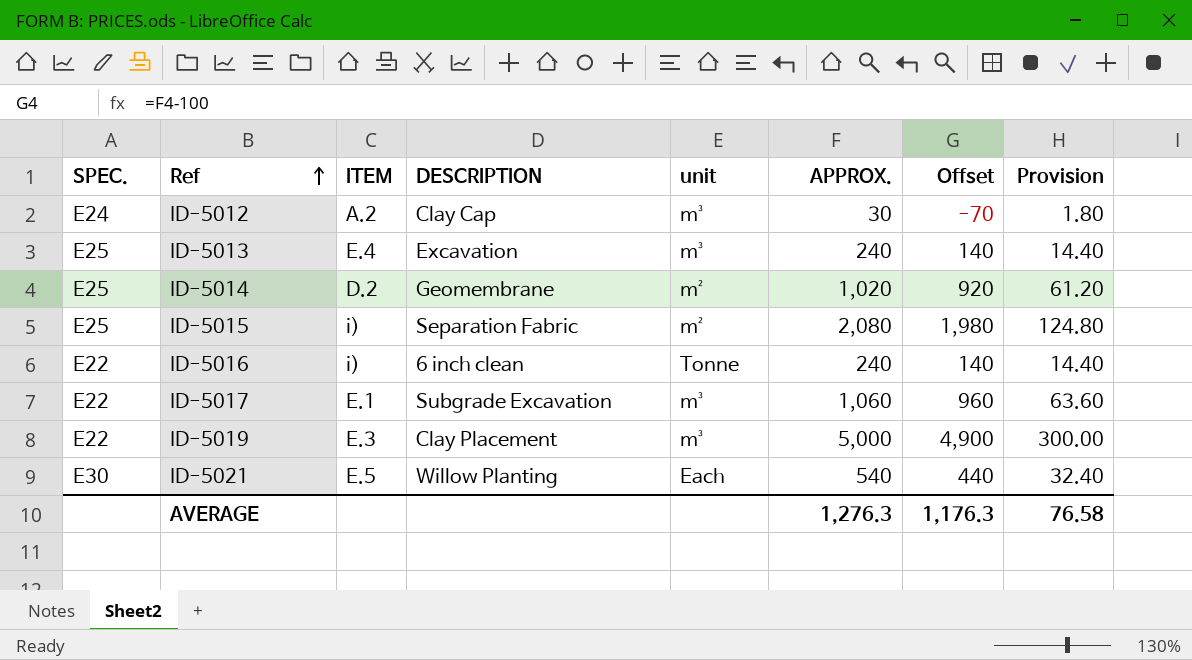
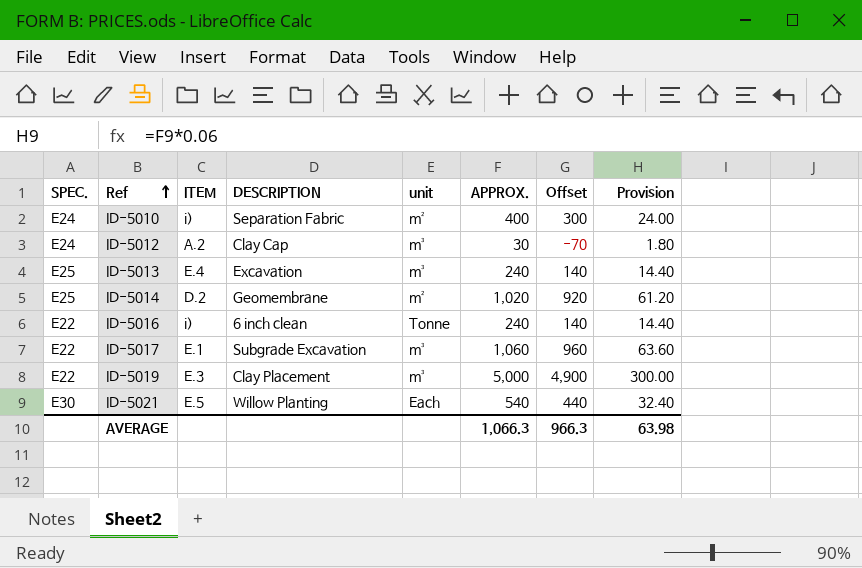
row ID-5015: E25 | i) | Separation Fabric | m² | 2,080 | 1,980 | 124.80 -> none
row ID-5010: none -> E24 | i) | Separation Fabric | m² | 400 | 300 | 24.00
AVERAGE | APPROX.: 1,276.3 -> 1,066.3
AVERAGE | Offset: 1,176.3 -> 966.3
AVERAGE | Provision: 76.58 -> 63.98

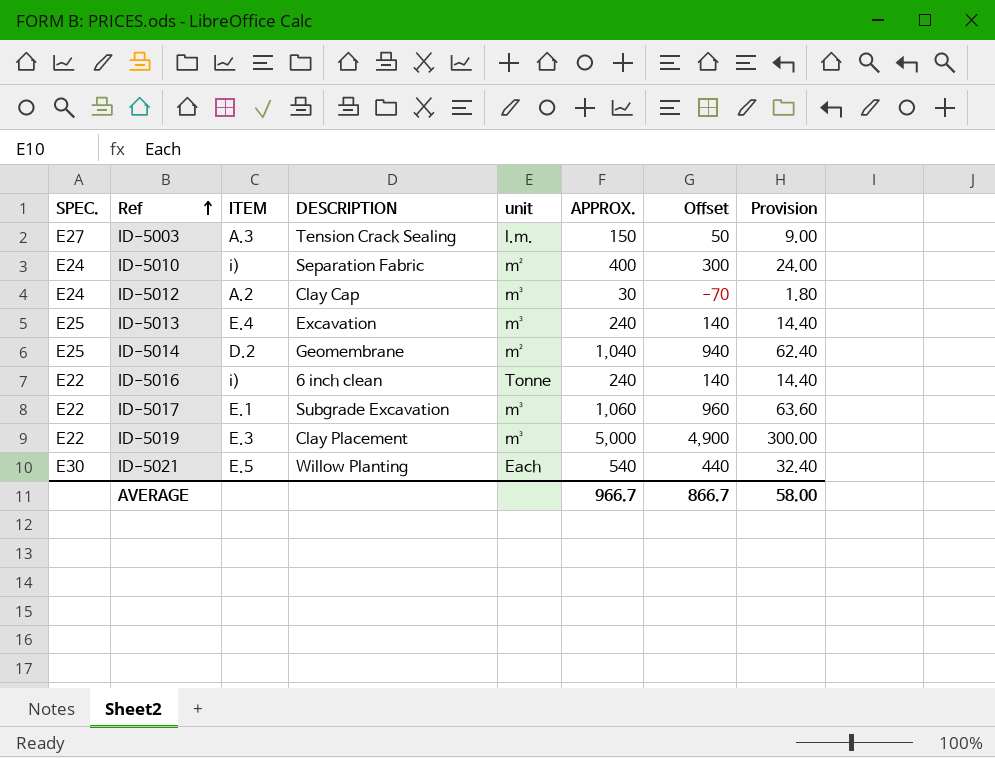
row ID-5003: none -> E27 | A.3 | Tension Crack Sealing | l.m. | 150 | 50 | 9.00
ID-5014 | APPROX.: 1,020 -> 1,040
ID-5014 | Offset: 920 -> 940
ID-5014 | Provision: 61.20 -> 62.40
AVERAGE | APPROX.: 1,066.3 -> 966.7
AVERAGE | Offset: 966.3 -> 866.7
AVERAGE | Provision: 63.98 -> 58.00

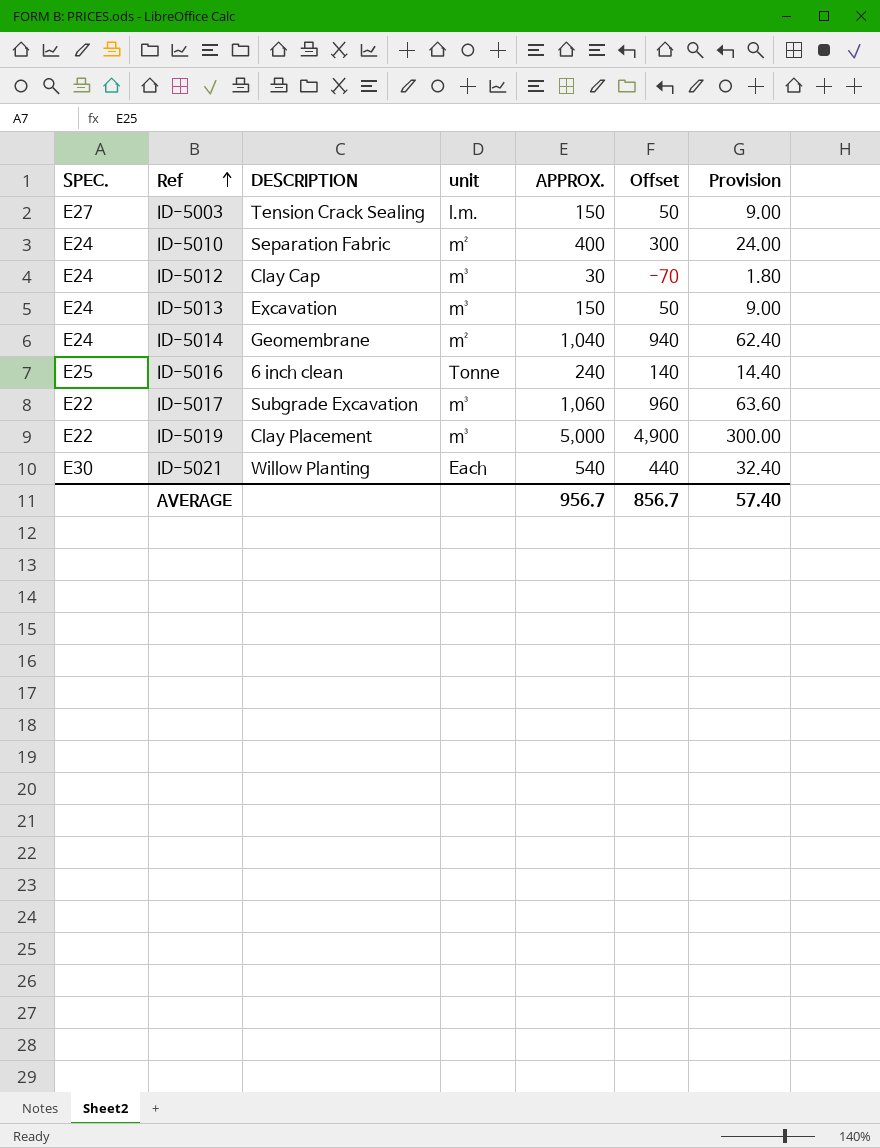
column ITEM | position: 3 -> none
ID-5013 | SPEC.: E25 -> E24
ID-5013 | APPROX.: 240 -> 150
ID-5013 | Offset: 140 -> 50
ID-5013 | Provision: 14.40 -> 9.00
ID-5014 | SPEC.: E25 -> E24
ID-5016 | SPEC.: E22 -> E25
AVERAGE | APPROX.: 966.7 -> 956.7
AVERAGE | Offset: 866.7 -> 856.7
AVERAGE | Provision: 58.00 -> 57.40

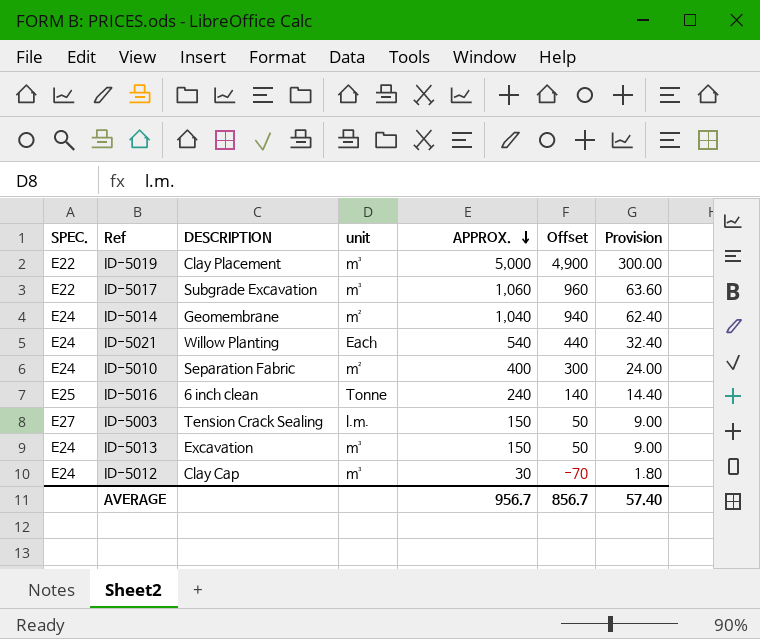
row order: Ref ascending -> APPROX. descending
ID-5021 | SPEC.: E30 -> E24

